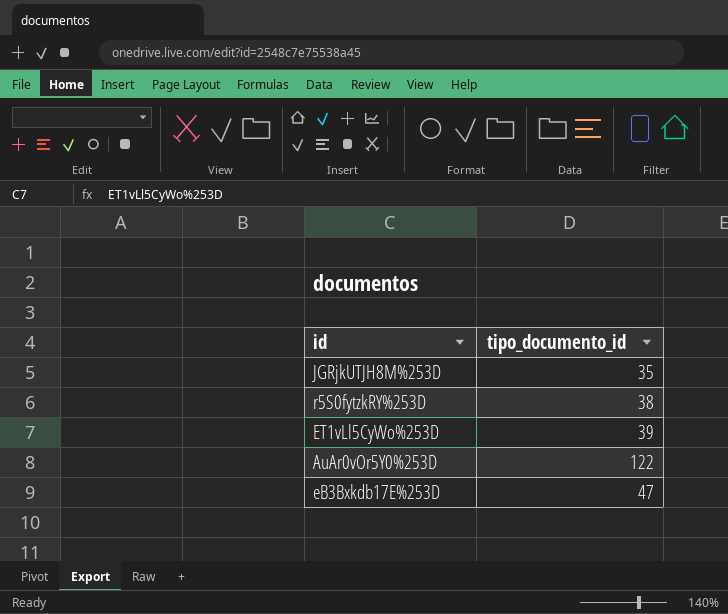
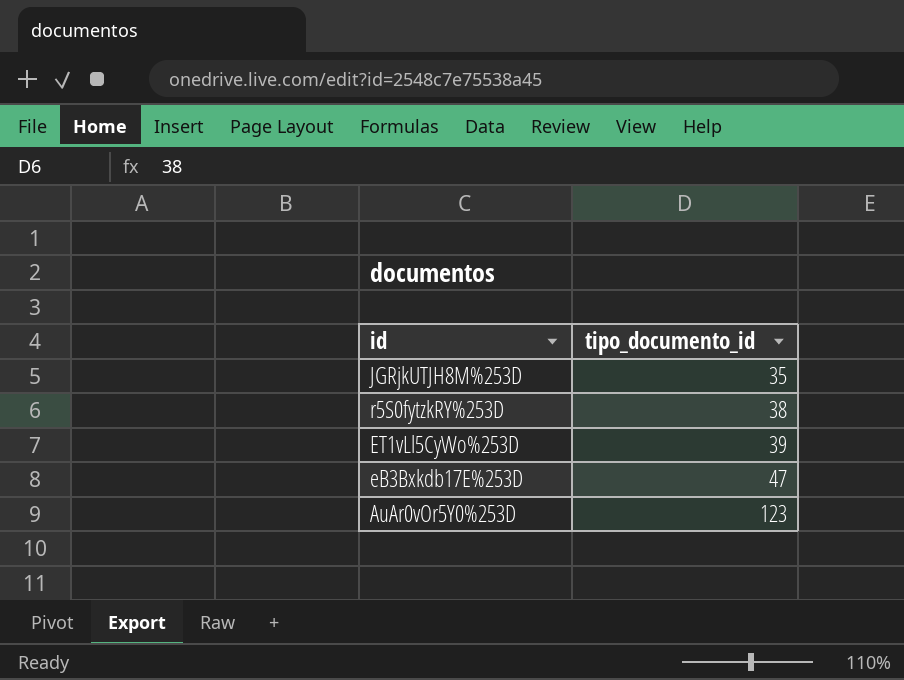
row order: none -> tipo_documento_id ascending
AuAr0vOr5Y0%253D | tipo_documento_id: 122 -> 123

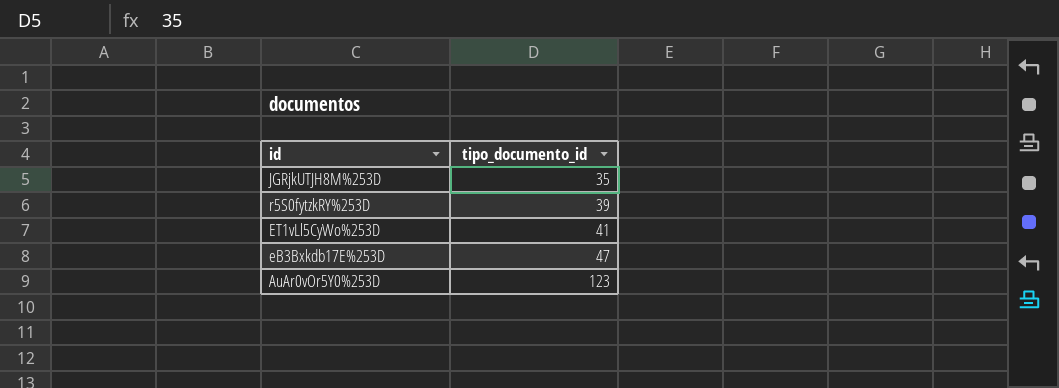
r5S0fytzkRY%253D | tipo_documento_id: 38 -> 39
ET1vLl5CyWo%253D | tipo_documento_id: 39 -> 41

